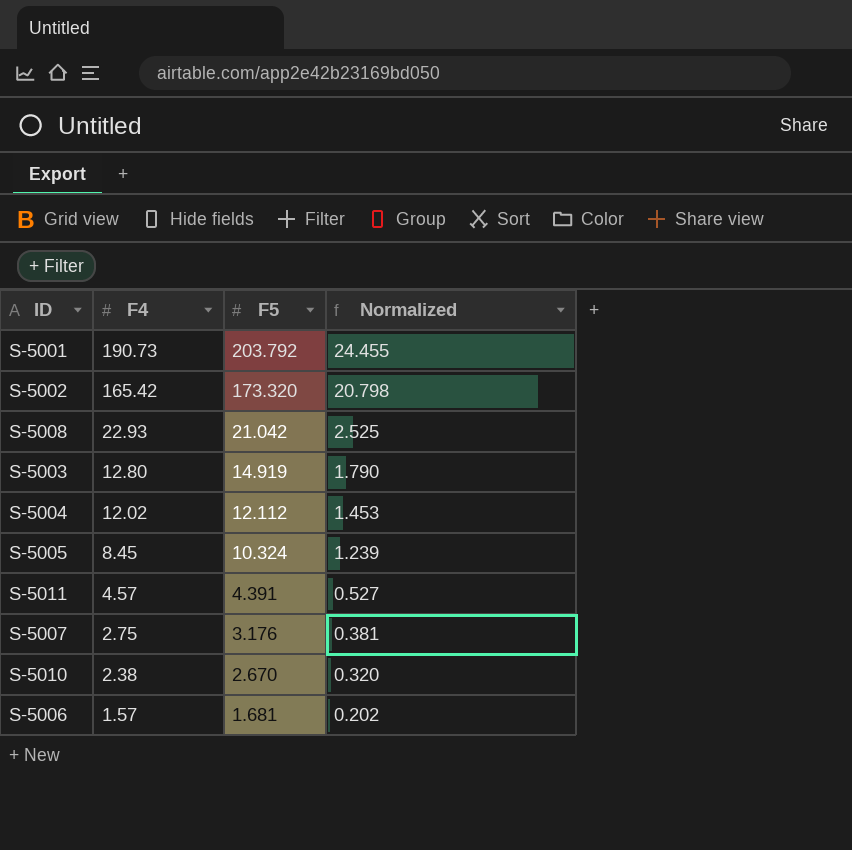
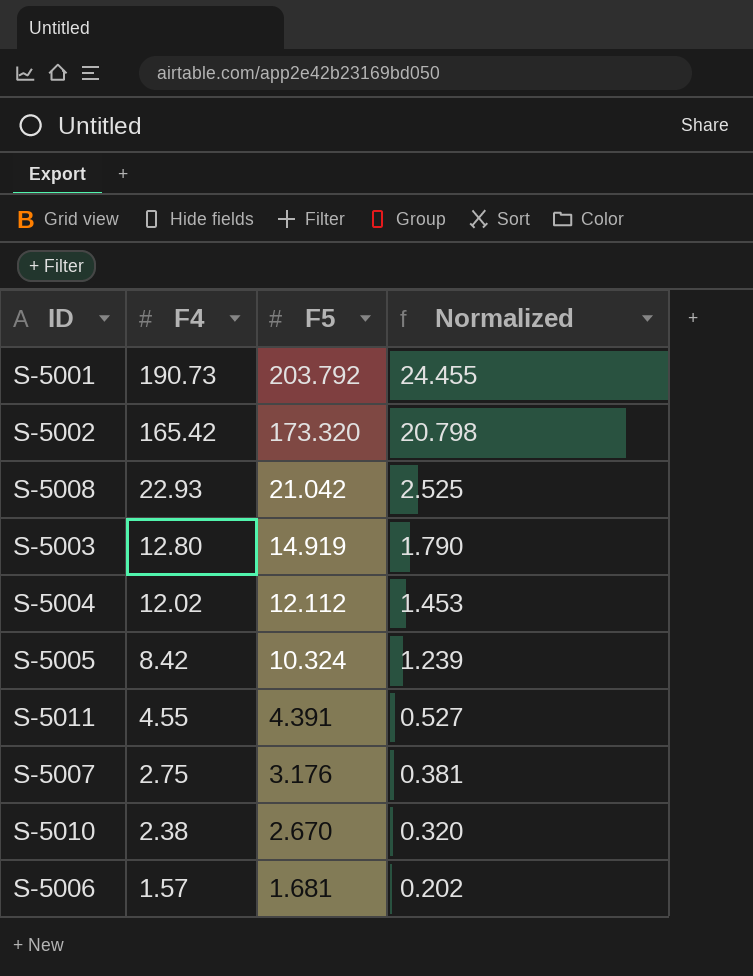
S-5005 | F4: 8.45 -> 8.42
S-5011 | F4: 4.57 -> 4.55

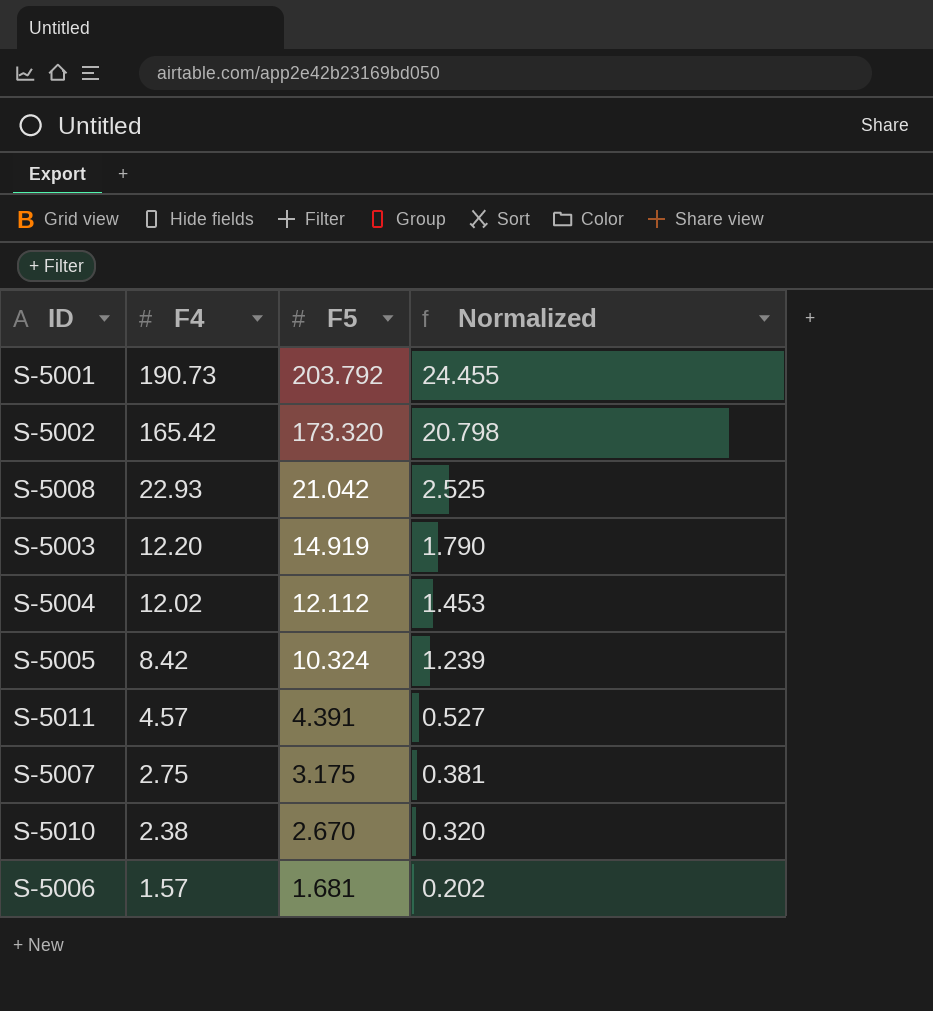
S-5003 | F4: 12.80 -> 12.20
S-5011 | F4: 4.55 -> 4.57
S-5007 | F5: 3.176 -> 3.175

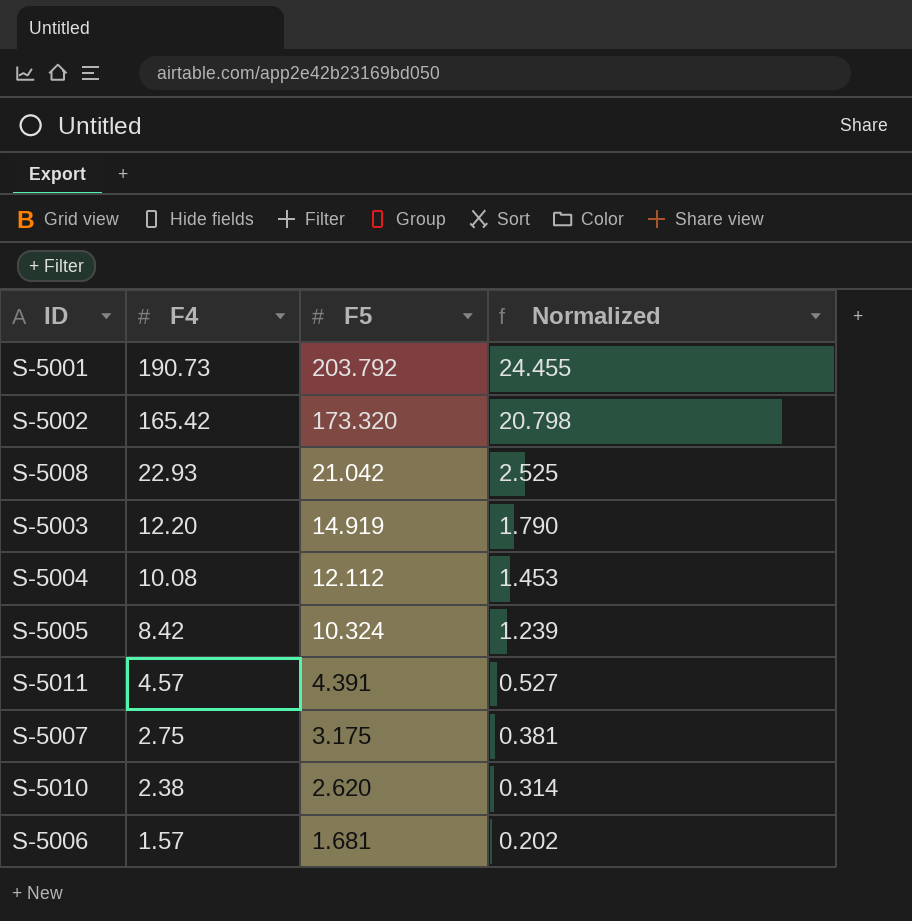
S-5004 | F4: 12.02 -> 10.08
S-5010 | F5: 2.670 -> 2.620
S-5010 | Normalized: 0.320 -> 0.314

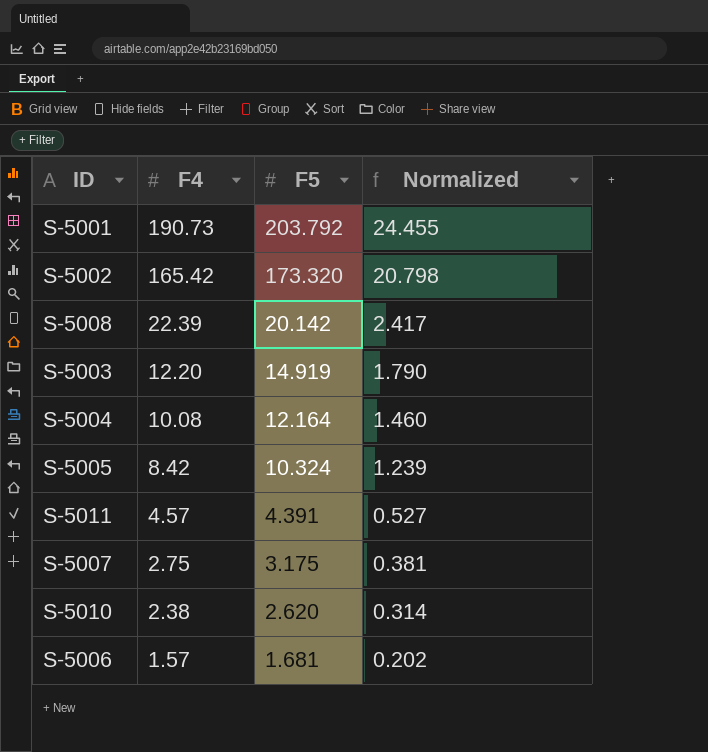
S-5008 | F4: 22.93 -> 22.39
S-5008 | F5: 21.042 -> 20.142
S-5008 | Normalized: 2.525 -> 2.417
S-5004 | F5: 12.112 -> 12.164
S-5004 | Normalized: 1.453 -> 1.460

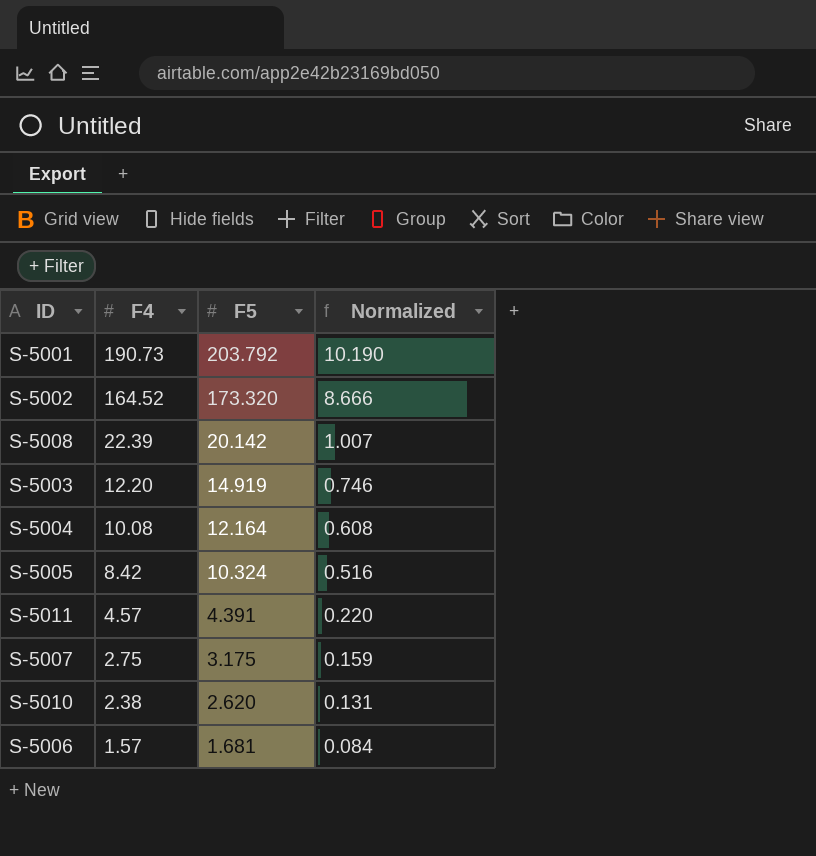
column Normalized | formula: [F5] * 0.12 -> [F5] * 0.05
S-5002 | F4: 165.42 -> 164.52

